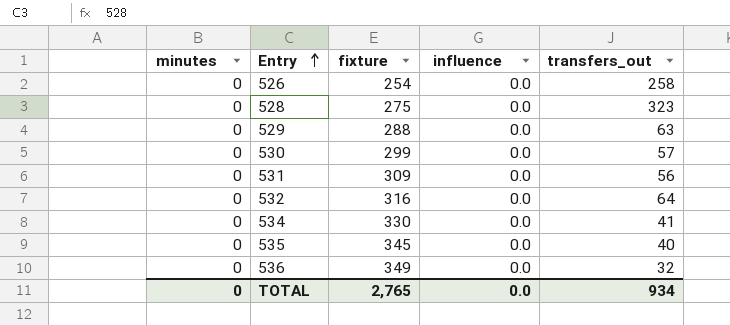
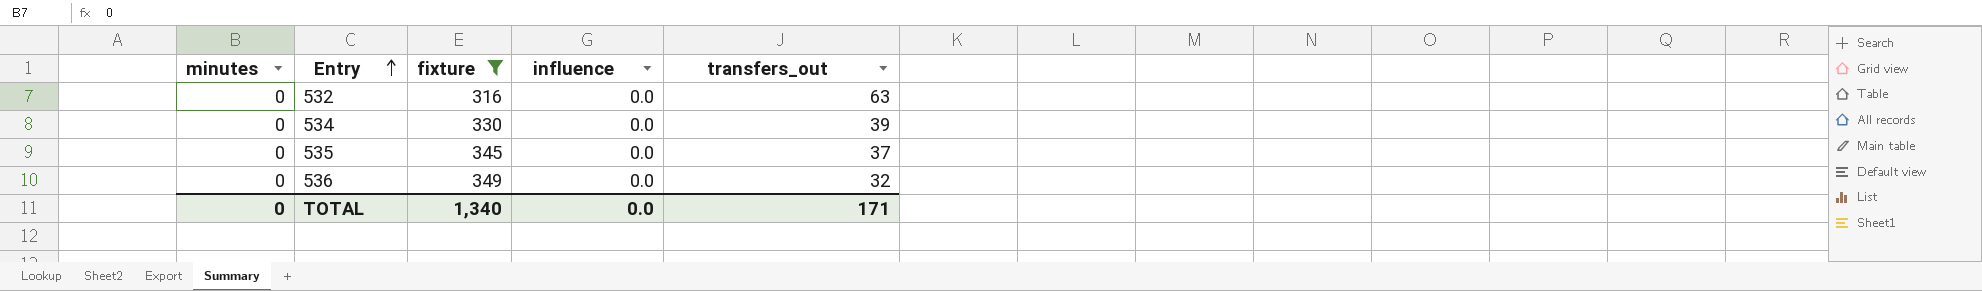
filter: none -> fixture >= 316
532 | transfers_out: 64 -> 63
534 | transfers_out: 41 -> 39
535 | transfers_out: 40 -> 37
TOTAL | fixture: 2,765 -> 1,340
TOTAL | transfers_out: 934 -> 171

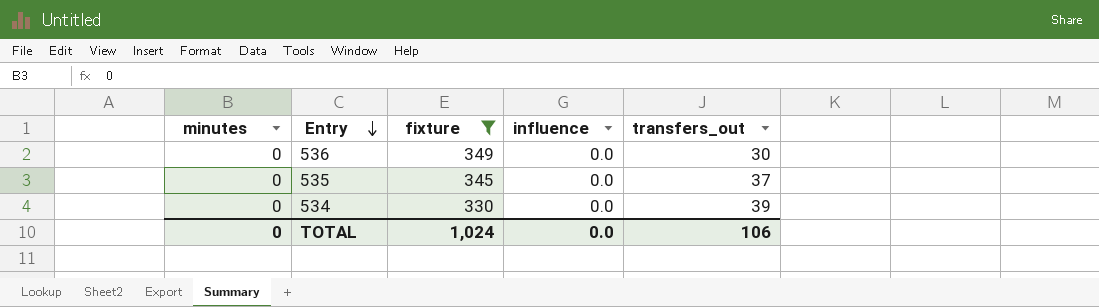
row order: Entry ascending -> Entry descending
row 532: 0 | 316 | 0.0 | 63 -> none
536 | transfers_out: 32 -> 30
TOTAL | fixture: 1,340 -> 1,024
TOTAL | transfers_out: 171 -> 106

